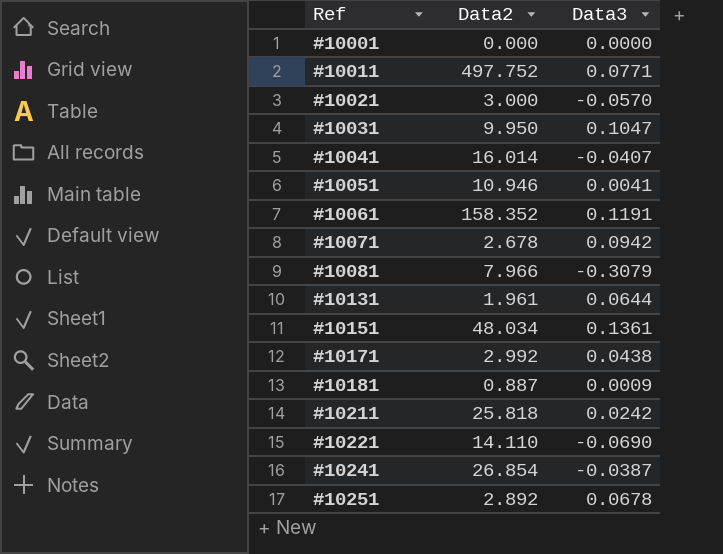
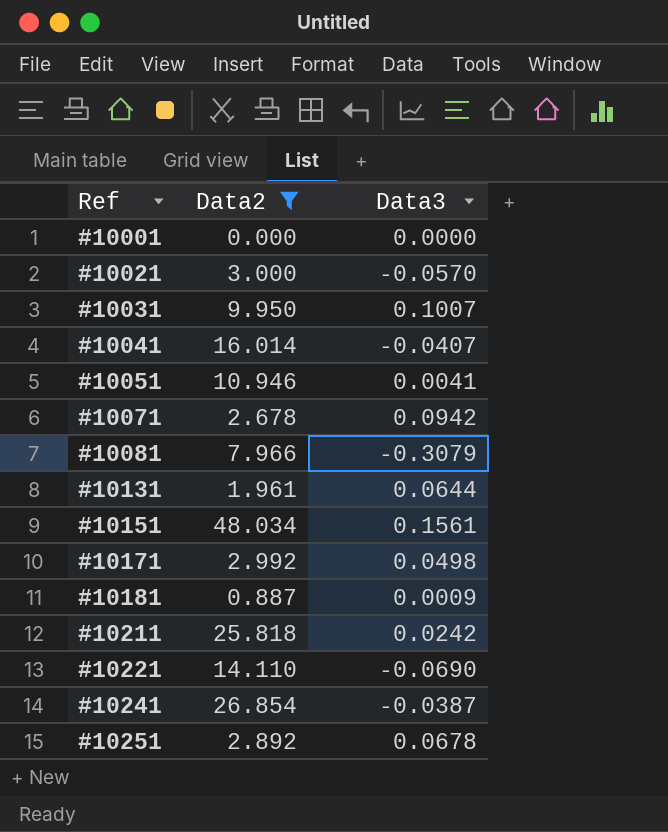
filter: none -> Data2 <= 48.034
#10031 | Data3: 0.1047 -> 0.1007
#10151 | Data3: 0.1361 -> 0.1561
#10171 | Data3: 0.0438 -> 0.0498

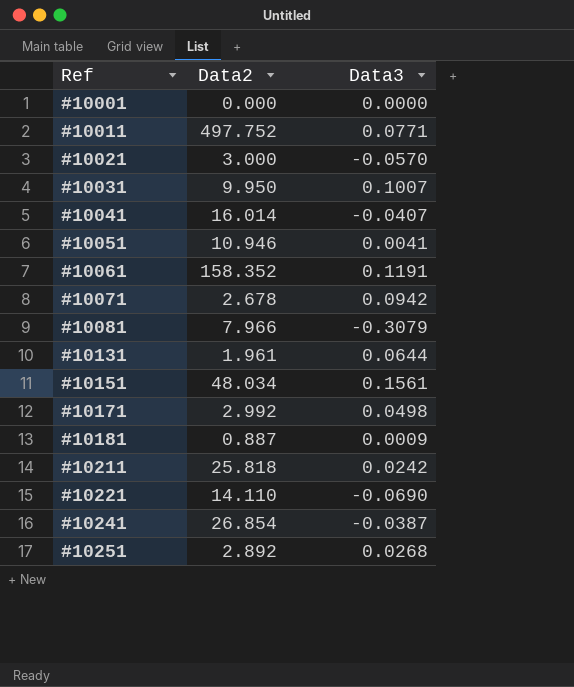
filter: Data2 <= 48.034 -> none
#10251 | Data3: 0.0678 -> 0.0268

